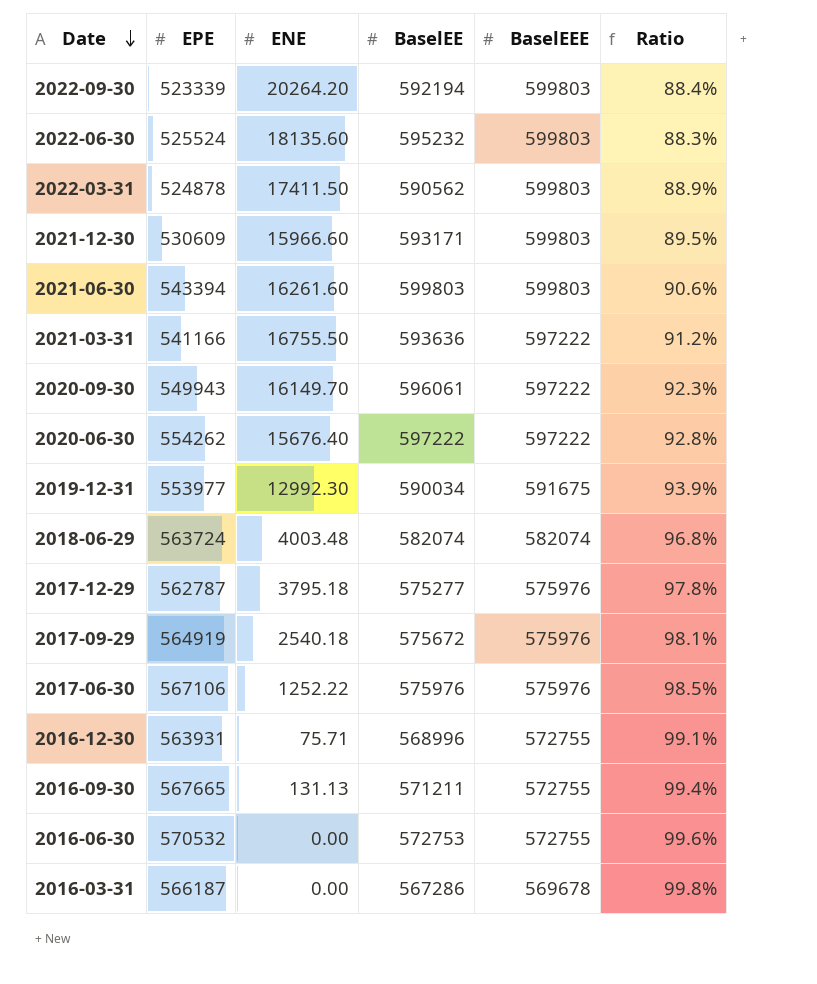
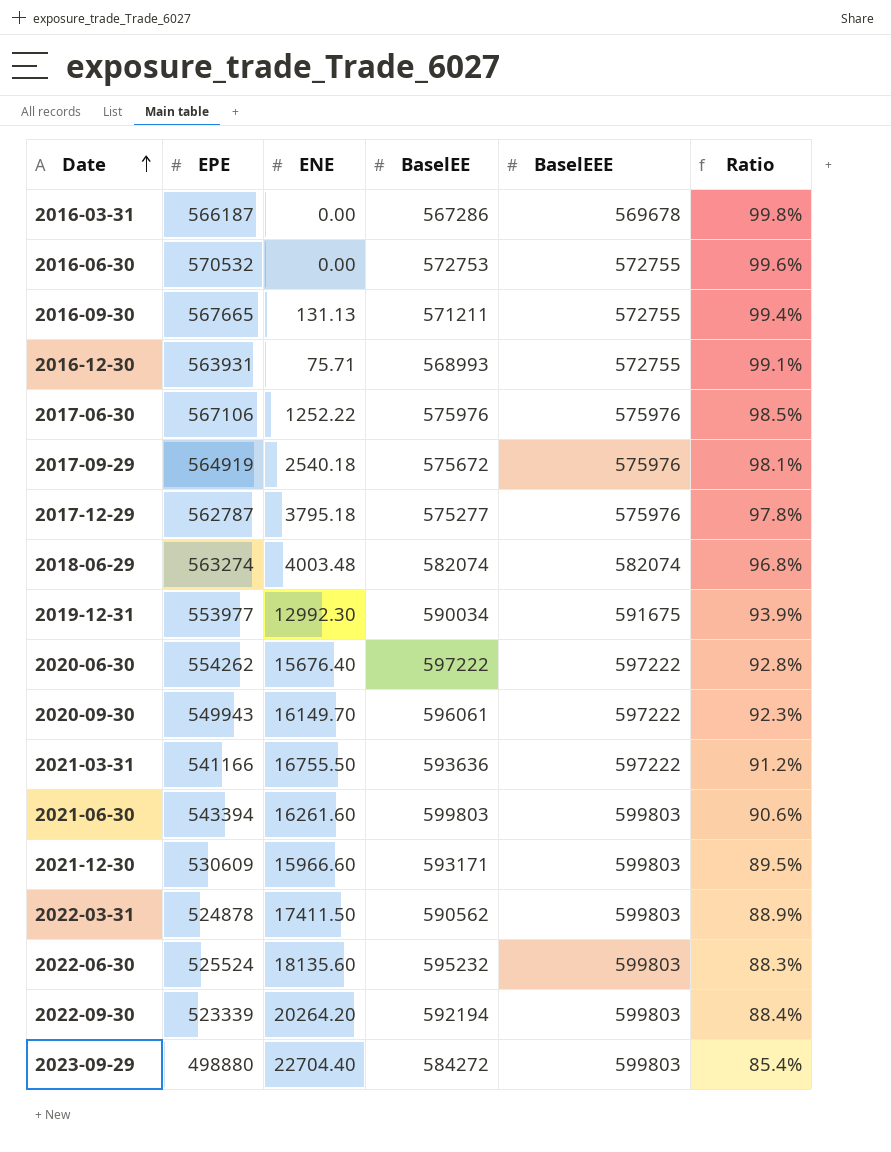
row order: Date descending -> Date ascending
2016-12-30 | BaselEE: 568996 -> 568993
2018-06-29 | EPE: 563724 -> 563274
row 2023-09-29: none -> 498880 | 22704.40 | 584272 | 599803 | 85.4%

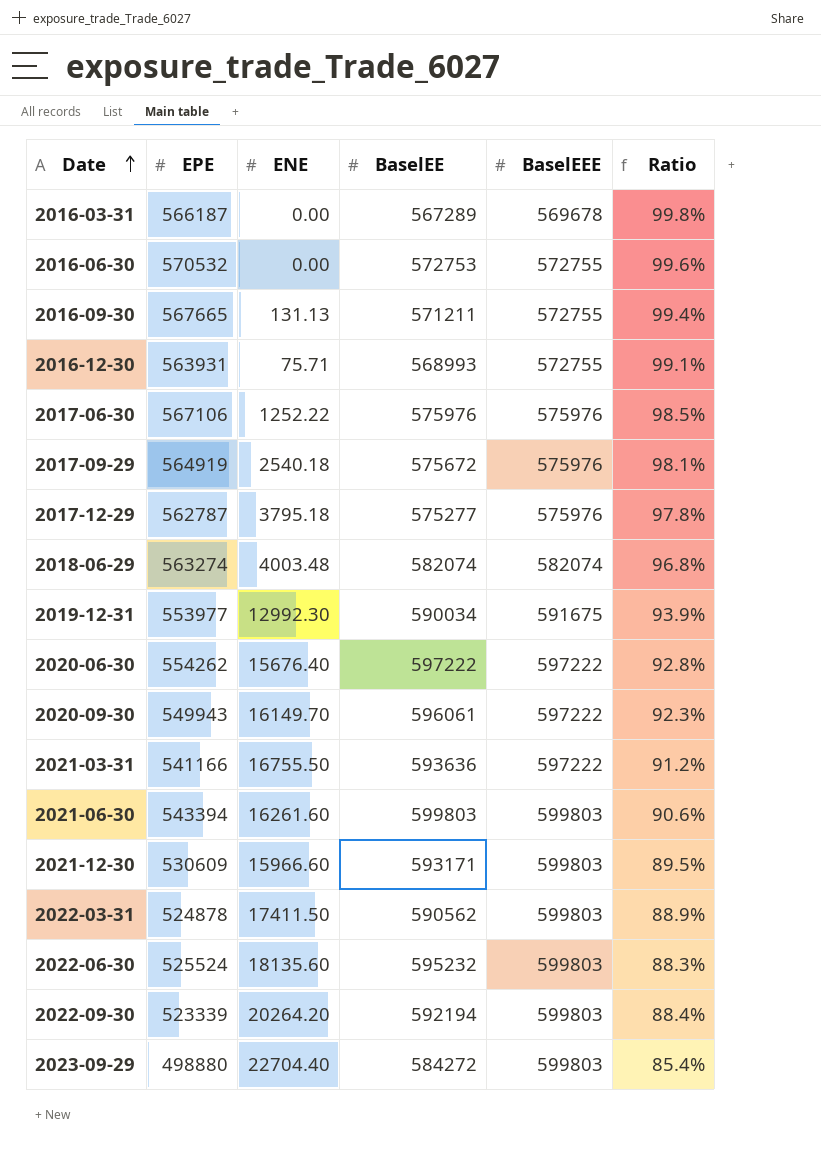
2016-03-31 | BaselEE: 567286 -> 567289

